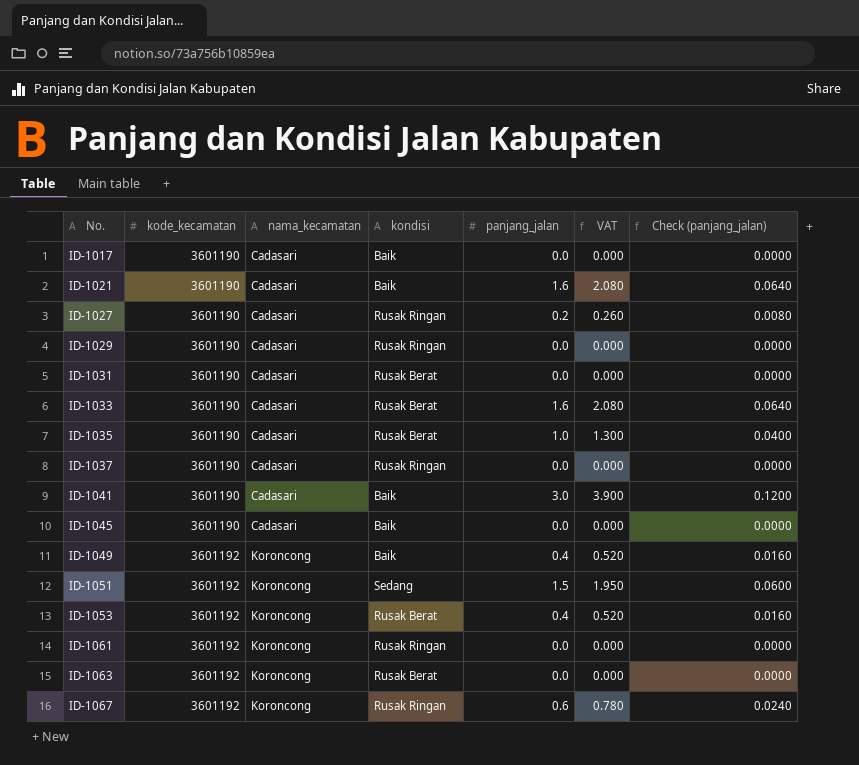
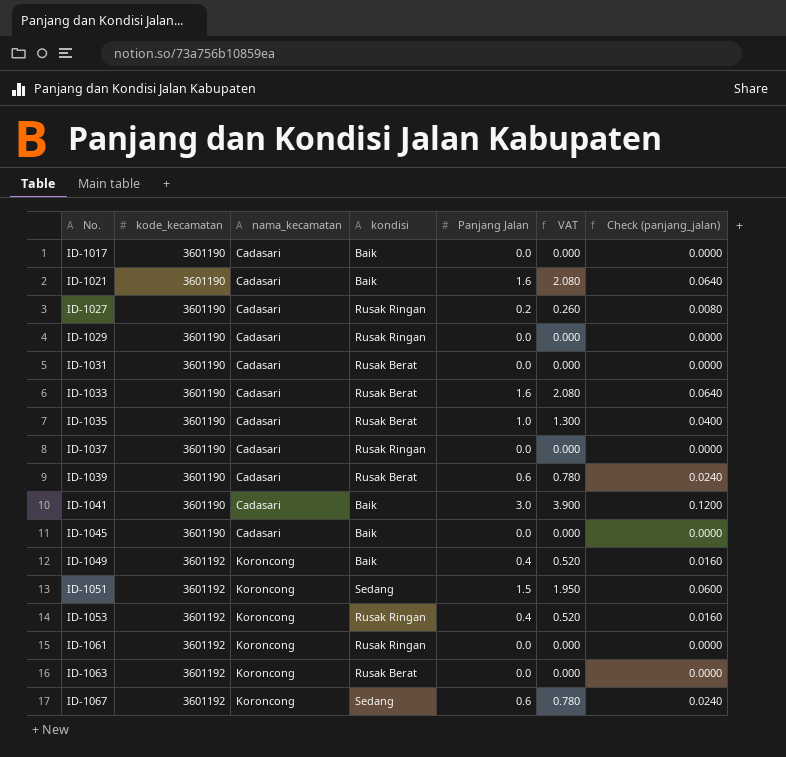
column name: panjang_jalan -> Panjang Jalan
row ID-1039: none -> 3601190 | Cadasari | Rusak Berat | 0.6 | 0.780 | 0.0240
ID-1053 | kondisi: Rusak Berat -> Rusak Ringan
ID-1067 | kondisi: Rusak Ringan -> Sedang

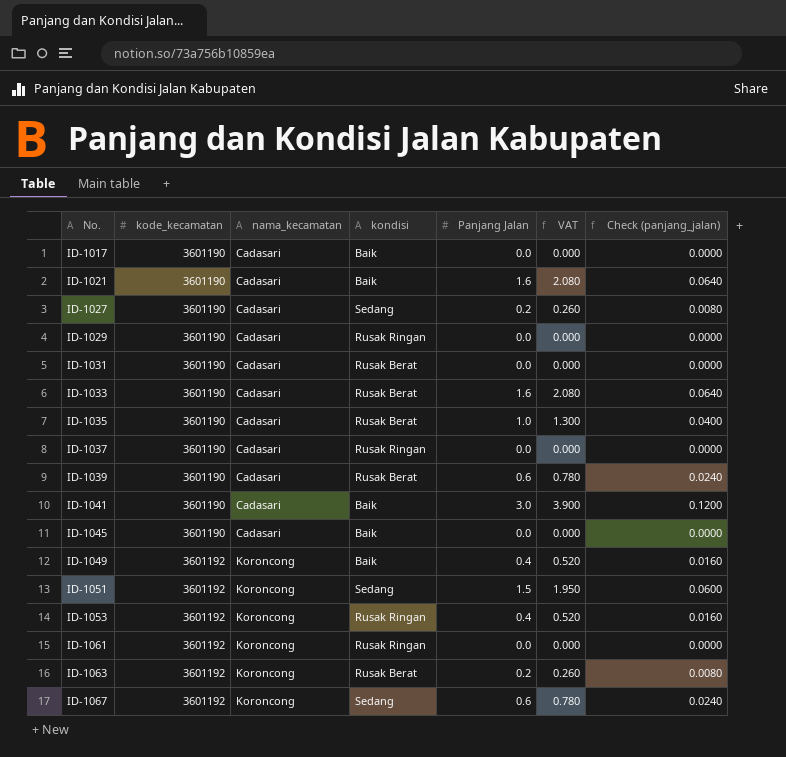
ID-1027 | kondisi: Rusak Ringan -> Sedang
ID-1063 | Panjang Jalan: 0.0 -> 0.2
ID-1063 | VAT: 0.000 -> 0.260
ID-1063 | Check (panjang_jalan): 0.0000 -> 0.0080

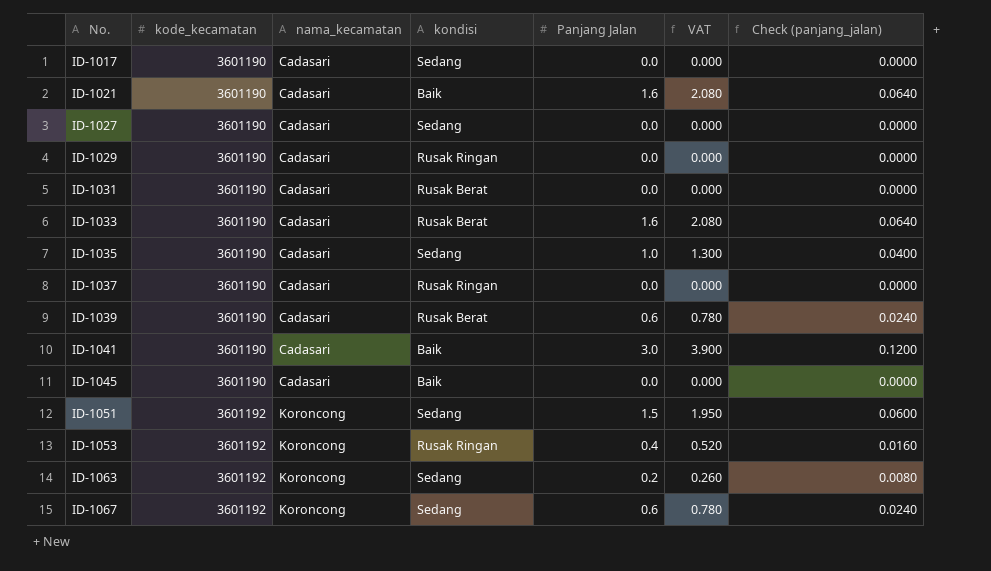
row ID-1049: 3601192 | Koroncong | Baik | 0.4 | 0.520 | 0.0160 -> none
row ID-1061: 3601192 | Koroncong | Rusak Ringan | 0.0 | 0.000 | 0.0000 -> none
ID-1017 | kondisi: Baik -> Sedang
ID-1027 | Panjang Jalan: 0.2 -> 0.0
ID-1027 | VAT: 0.260 -> 0.000
ID-1027 | Check (panjang_jalan): 0.0080 -> 0.0000
ID-1035 | kondisi: Rusak Berat -> Sedang
ID-1063 | kondisi: Rusak Berat -> Sedang

